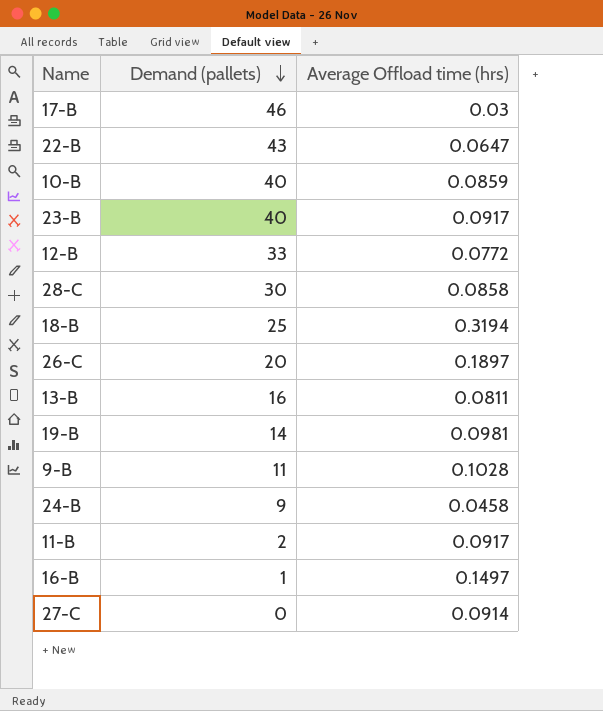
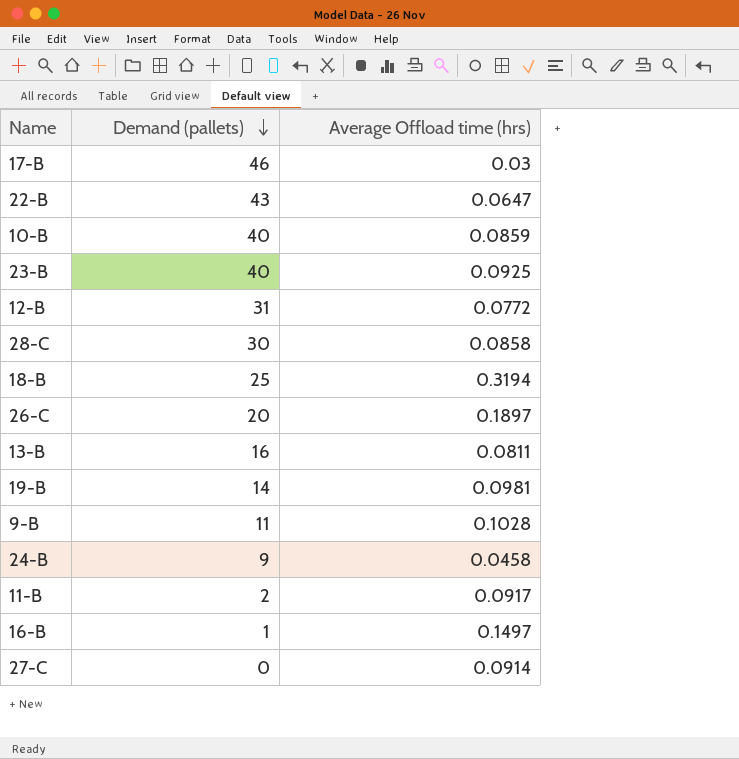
23-B | Average Offload time (hrs): 0.0917 -> 0.0925
12-B | Demand (pallets): 33 -> 31

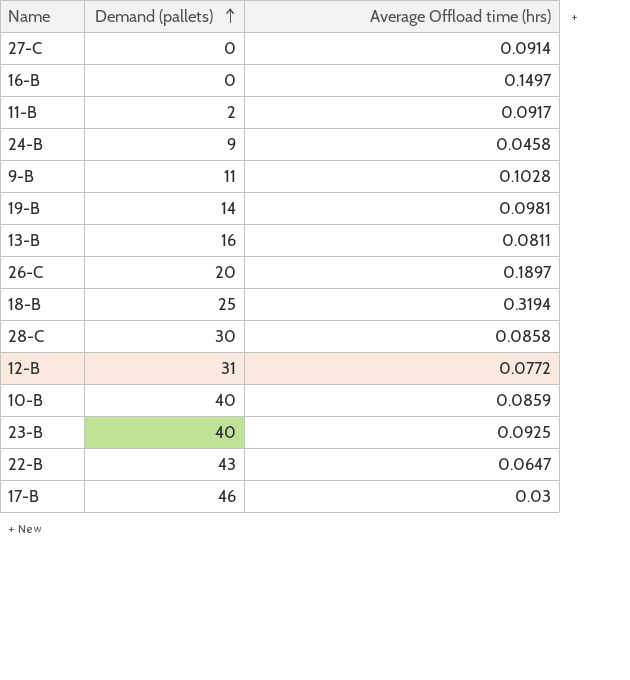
row order: Demand (pallets) descending -> Demand (pallets) ascending
16-B | Demand (pallets): 1 -> 0

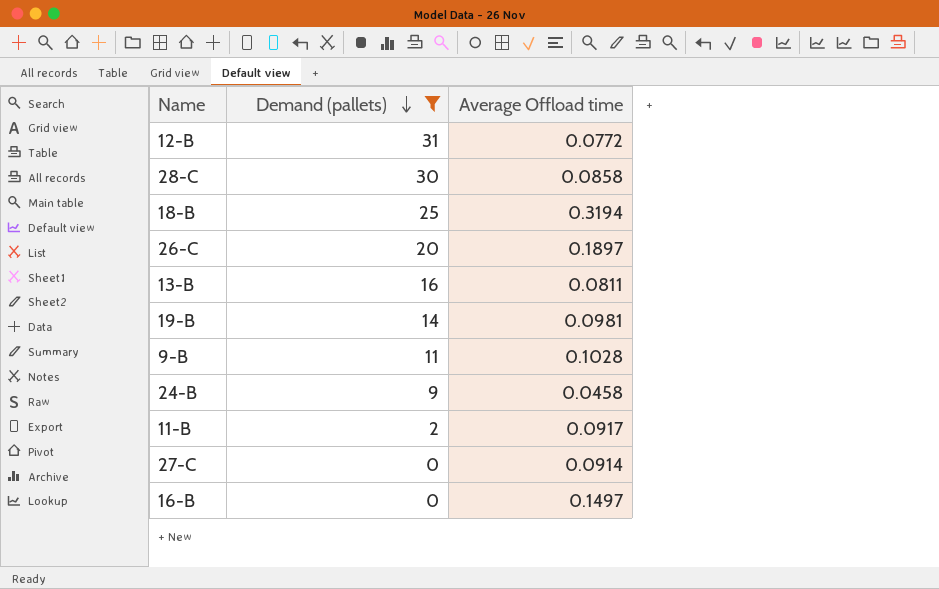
filter: none -> Demand (pallets) <= 31
row order: Demand (pallets) ascending -> Demand (pallets) descending
column name: Average Offload time (hrs) -> Average Offload time

